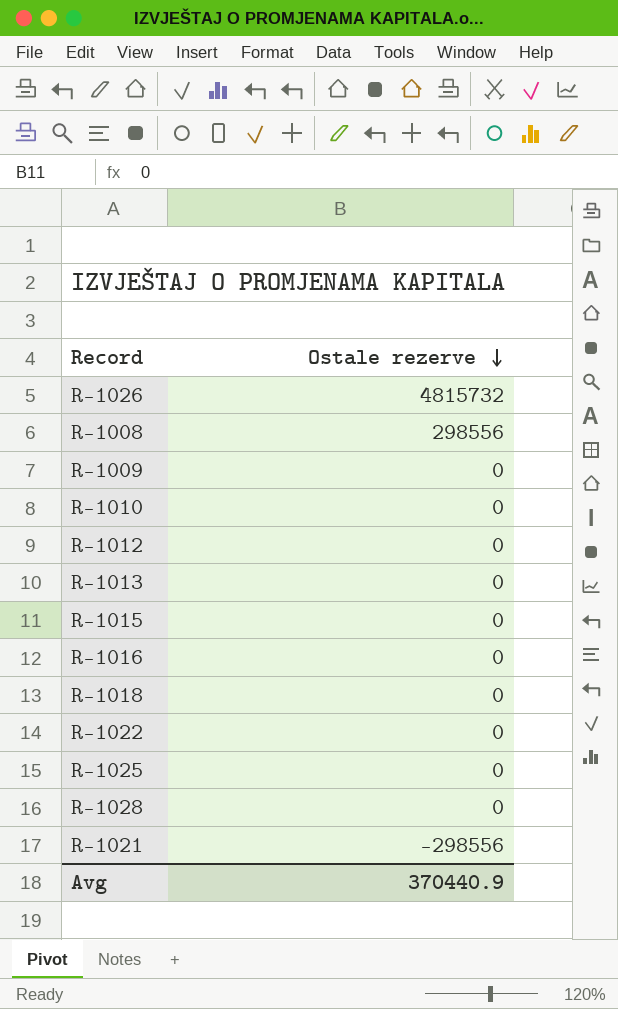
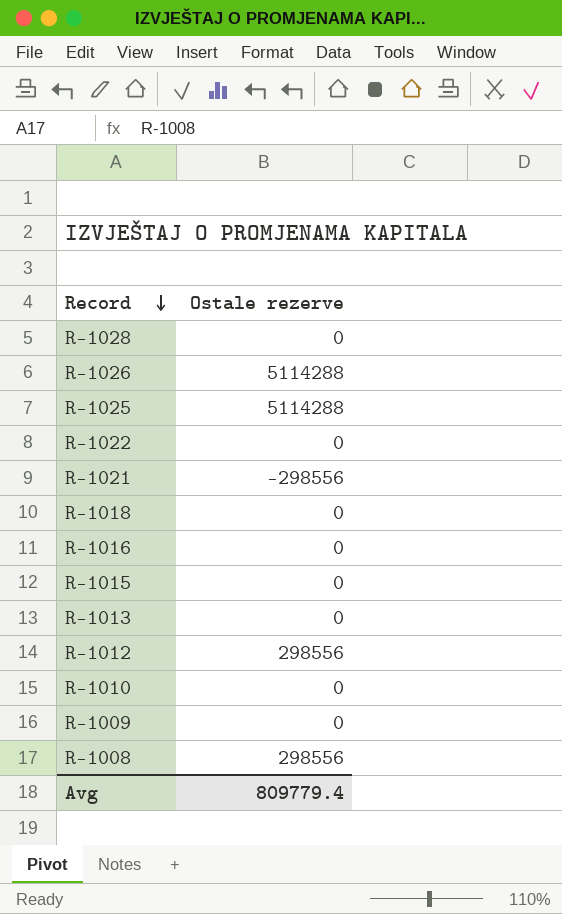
row order: Ostale rezerve descending -> Record descending
R-1026 | Ostale rezerve: 4815732 -> 5114288
R-1025 | Ostale rezerve: 0 -> 5114288
R-1012 | Ostale rezerve: 0 -> 298556
Avg | Ostale rezerve: 370440.9 -> 809779.4

